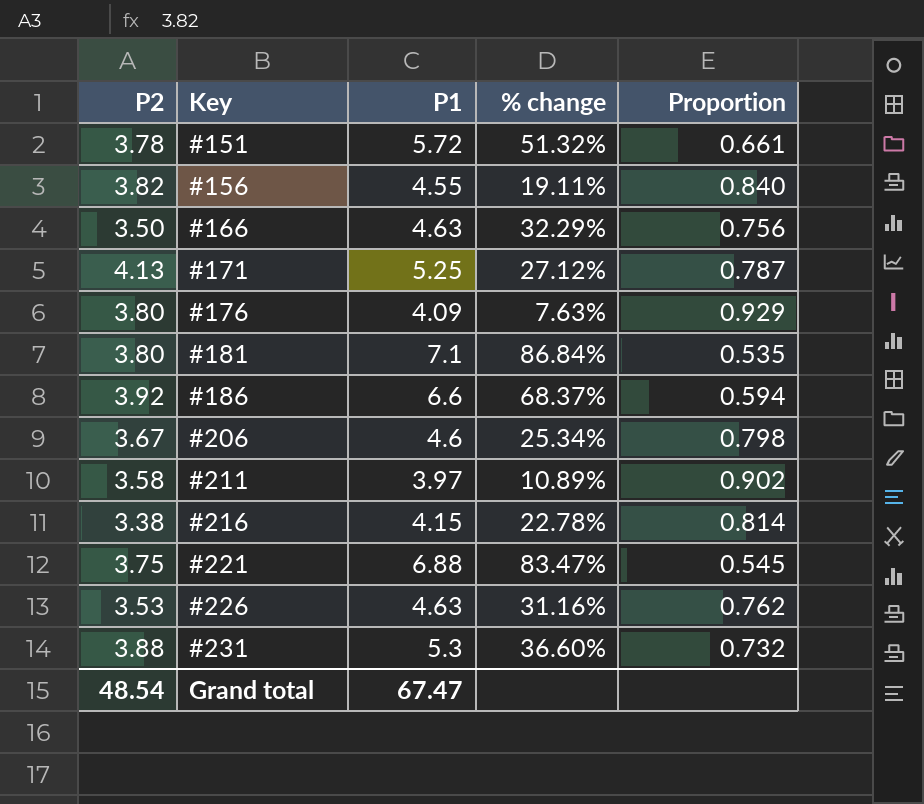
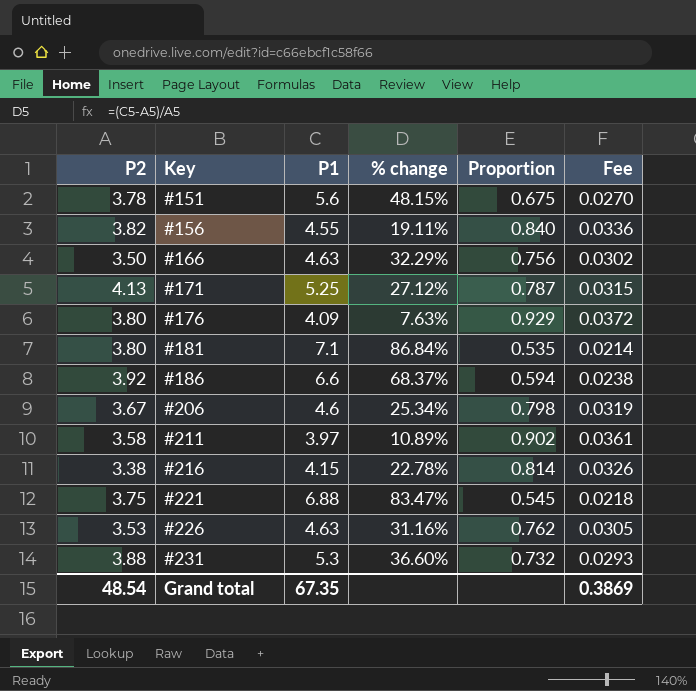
column Fee | formula: none -> [Proportion] * 0.04
#151 | P1: 5.72 -> 5.6
#151 | % change: 51.32% -> 48.15%
#151 | Proportion: 0.661 -> 0.675
Grand total | P1: 67.47 -> 67.35

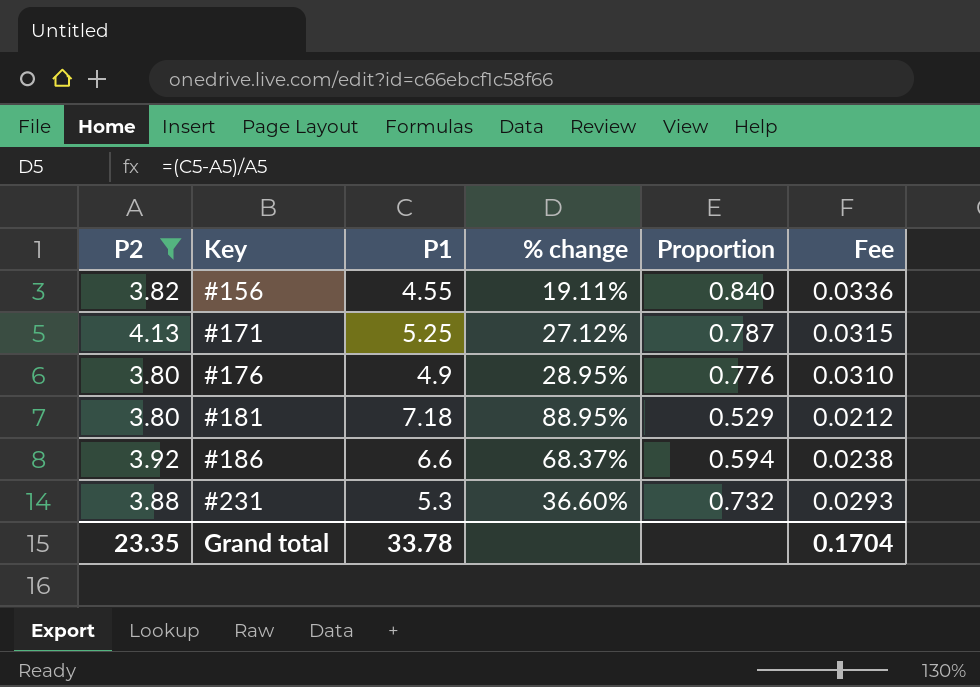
filter: none -> P2 >= 3.80
#176 | P1: 4.09 -> 4.9
#176 | % change: 7.63% -> 28.95%
#176 | Proportion: 0.929 -> 0.776
#176 | Fee: 0.0372 -> 0.0310
#181 | P1: 7.1 -> 7.18
#181 | % change: 86.84% -> 88.95%
#181 | Proportion: 0.535 -> 0.529
#181 | Fee: 0.0214 -> 0.0212
Grand total | P2: 48.54 -> 23.35
Grand total | P1: 67.35 -> 33.78
Grand total | Fee: 0.3869 -> 0.1704

